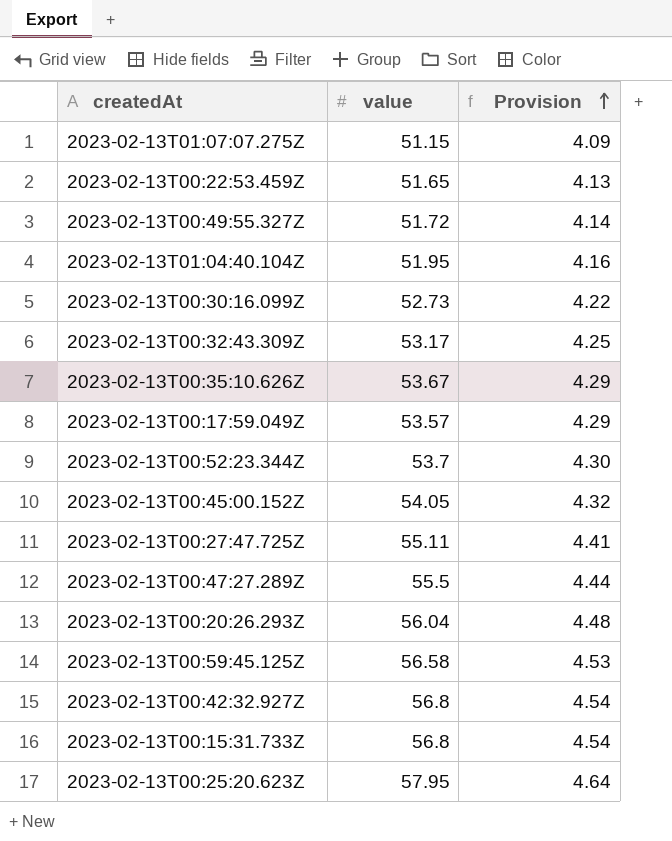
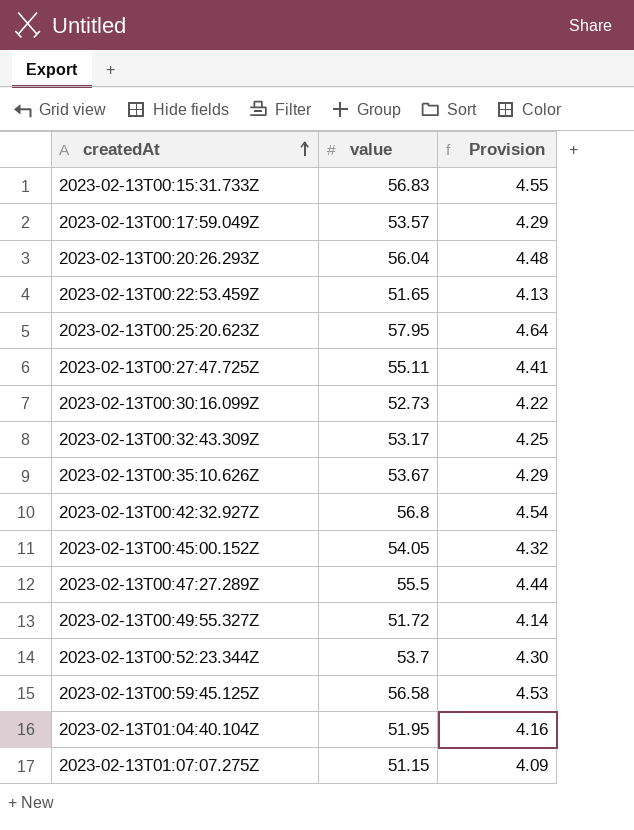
row order: Provision ascending -> createdAt ascending
2023-02-13T00:15:31.733Z | value: 56.8 -> 56.83
2023-02-13T00:15:31.733Z | Provision: 4.54 -> 4.55

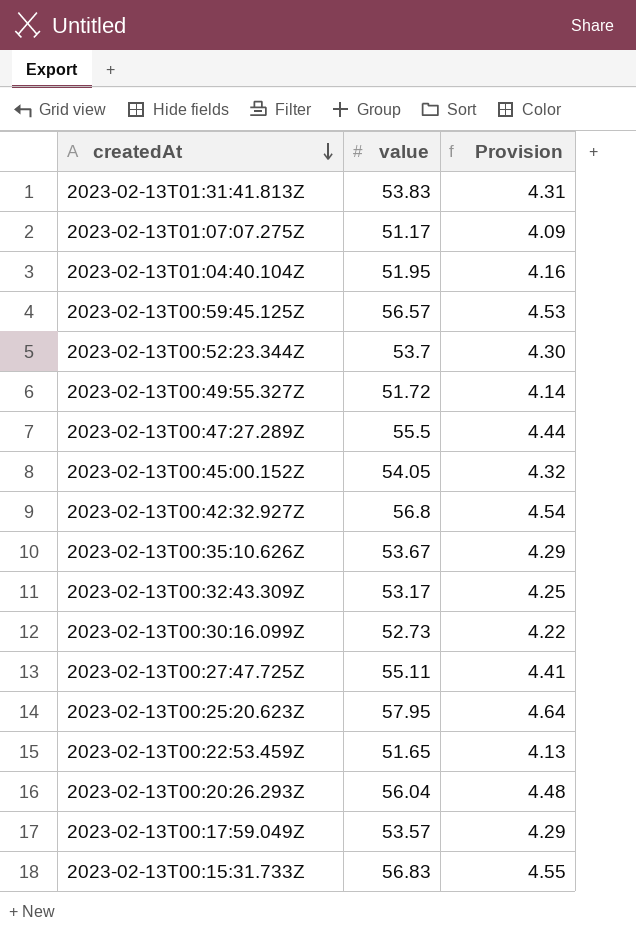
row order: createdAt ascending -> createdAt descending
row 2023-02-13T01:31:41.813Z: none -> 53.83 | 4.31
2023-02-13T01:07:07.275Z | value: 51.15 -> 51.17
2023-02-13T00:59:45.125Z | value: 56.58 -> 56.57

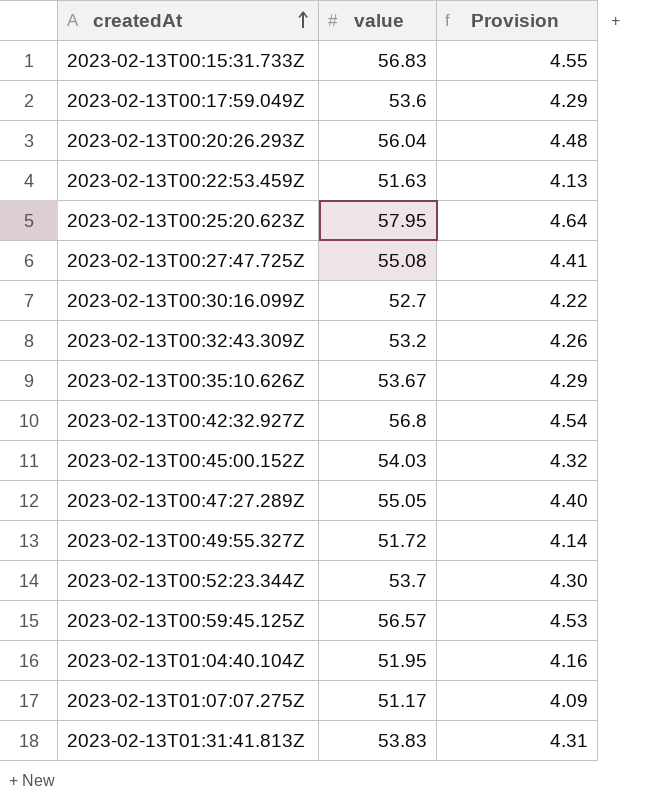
row order: createdAt descending -> createdAt ascending
2023-02-13T00:17:59.049Z | value: 53.57 -> 53.6
2023-02-13T00:22:53.459Z | value: 51.65 -> 51.63
2023-02-13T00:27:47.725Z | value: 55.11 -> 55.08
2023-02-13T00:30:16.099Z | value: 52.73 -> 52.7
2023-02-13T00:32:43.309Z | value: 53.17 -> 53.2
2023-02-13T00:32:43.309Z | Provision: 4.25 -> 4.26
2023-02-13T00:45:00.152Z | value: 54.05 -> 54.03
2023-02-13T00:47:27.289Z | value: 55.5 -> 55.05
2023-02-13T00:47:27.289Z | Provision: 4.44 -> 4.40

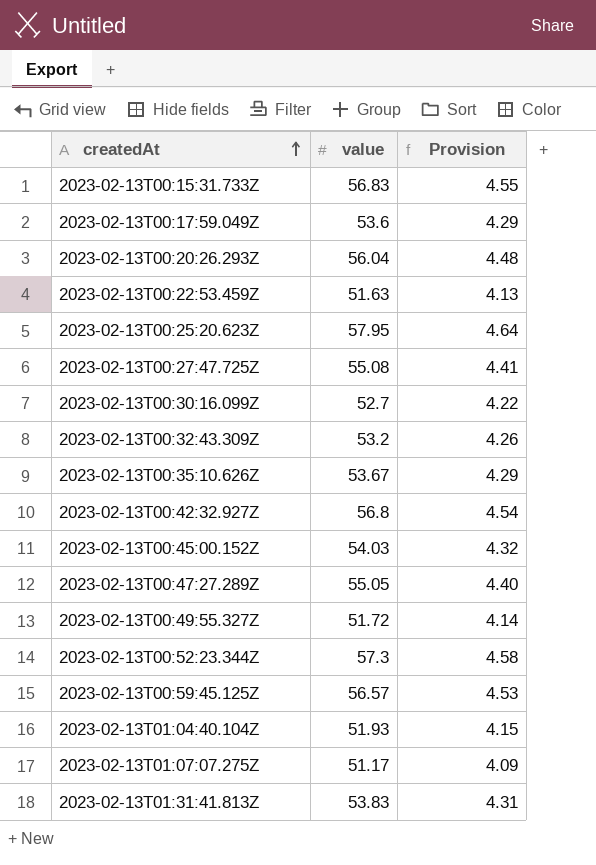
2023-02-13T00:52:23.344Z | value: 53.7 -> 57.3
2023-02-13T00:52:23.344Z | Provision: 4.30 -> 4.58
2023-02-13T01:04:40.104Z | value: 51.95 -> 51.93
2023-02-13T01:04:40.104Z | Provision: 4.16 -> 4.15

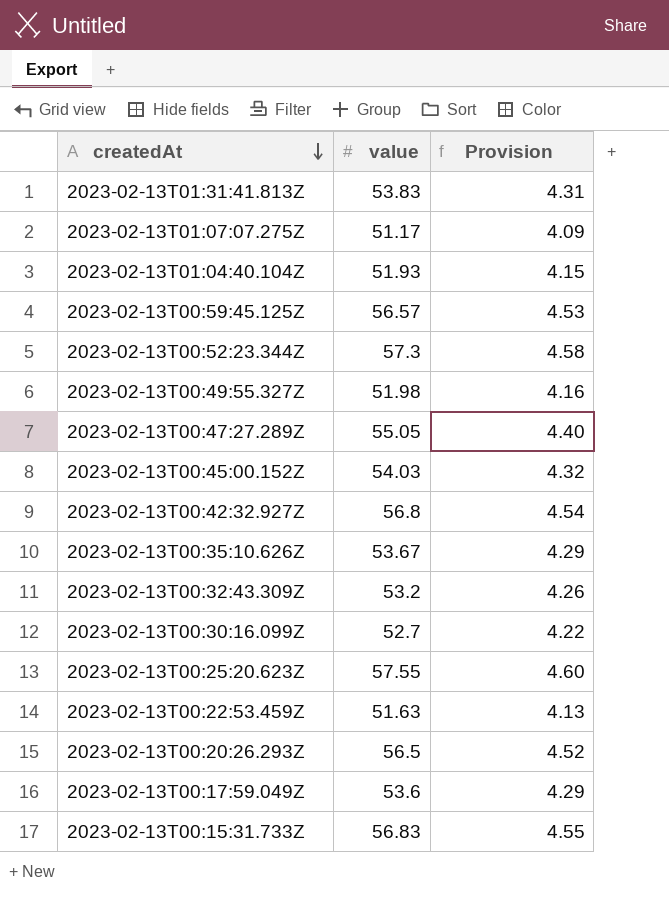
row order: createdAt ascending -> createdAt descending
row 2023-02-13T00:27:47.725Z: 55.08 | 4.41 -> none
2023-02-13T00:49:55.327Z | value: 51.72 -> 51.98
2023-02-13T00:49:55.327Z | Provision: 4.14 -> 4.16
2023-02-13T00:25:20.623Z | value: 57.95 -> 57.55
2023-02-13T00:25:20.623Z | Provision: 4.64 -> 4.60
2023-02-13T00:20:26.293Z | value: 56.04 -> 56.5
2023-02-13T00:20:26.293Z | Provision: 4.48 -> 4.52

